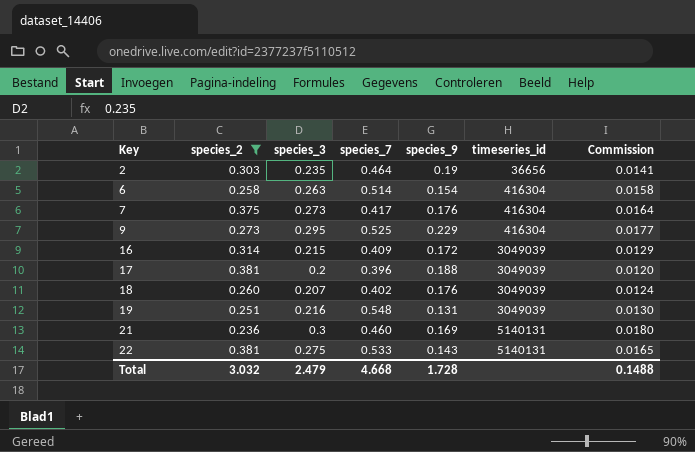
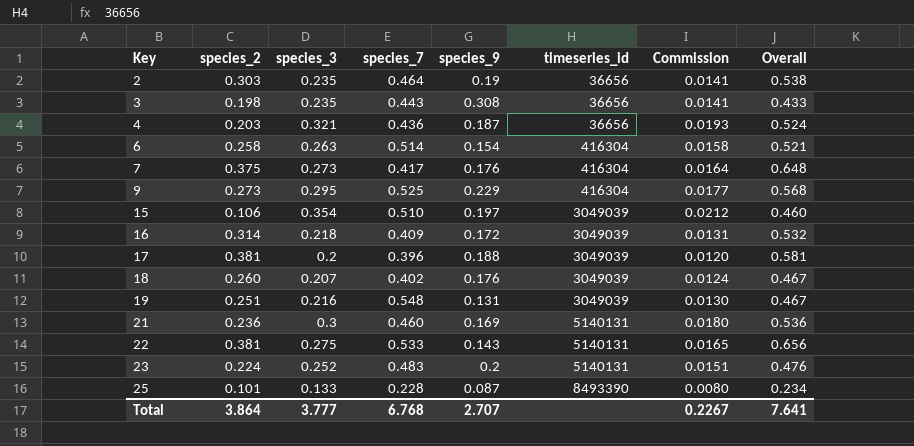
filter: species_2 >= 0.236 -> none
column Overall | formula: none -> [species_2] + [species_3]
16 | species_3: 0.215 -> 0.218
16 | Commission: 0.0129 -> 0.0131
Total | species_2: 3.032 -> 3.864
Total | species_3: 2.479 -> 3.777
Total | species_7: 4.668 -> 6.768
Total | species_9: 1.728 -> 2.707
Total | Commission: 0.1488 -> 0.2267

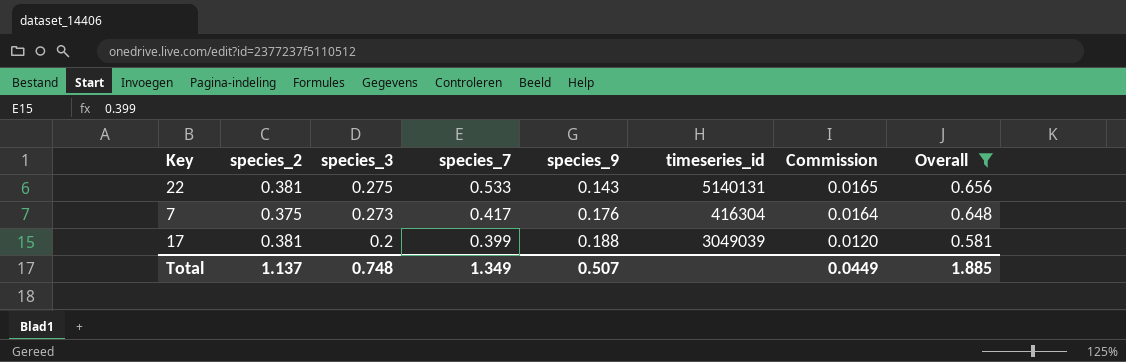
filter: none -> Overall >= 0.581
row order: Key ascending -> species_3 descending
17 | species_7: 0.396 -> 0.399
Total | species_2: 3.864 -> 1.137
Total | species_3: 3.777 -> 0.748
Total | species_7: 6.768 -> 1.349
Total | species_9: 2.707 -> 0.507
Total | Commission: 0.2267 -> 0.0449
Total | Overall: 7.641 -> 1.885

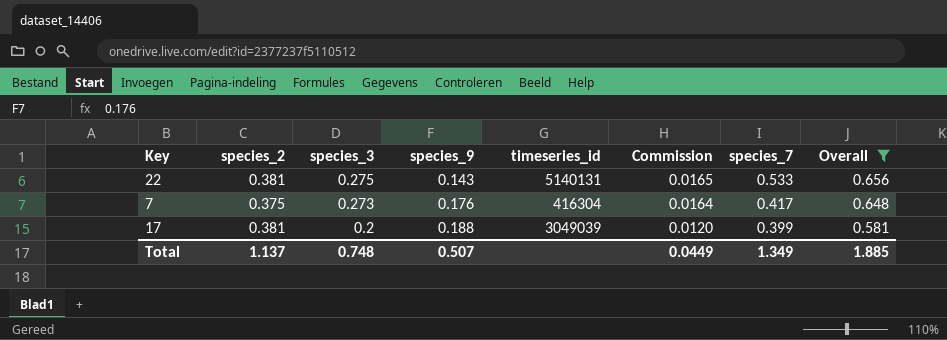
column species_7 | position: 4 -> 7

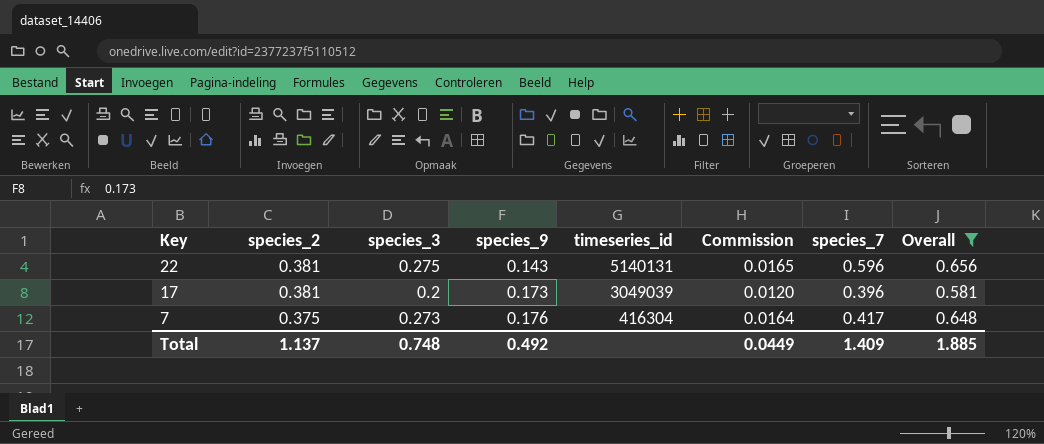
row order: species_3 descending -> Key descending
22 | species_7: 0.533 -> 0.596
17 | species_9: 0.188 -> 0.173
17 | species_7: 0.399 -> 0.396
Total | species_9: 0.507 -> 0.492
Total | species_7: 1.349 -> 1.409

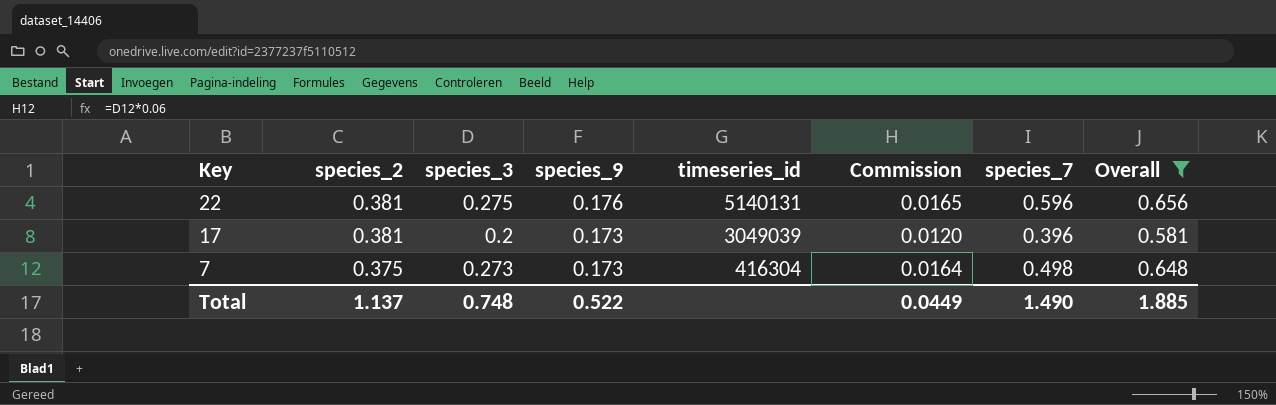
22 | species_9: 0.143 -> 0.176
7 | species_9: 0.176 -> 0.173
7 | species_7: 0.417 -> 0.498
Total | species_9: 0.492 -> 0.522
Total | species_7: 1.409 -> 1.490

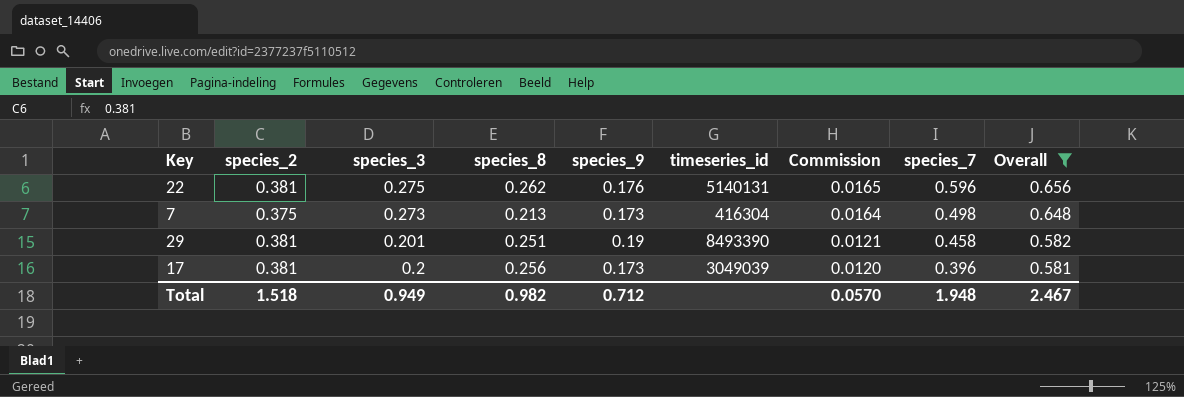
row order: Key descending -> species_3 descending
column species_8 | position: none -> 4
row 29: none -> 0.381 | 0.201 | 0.251 | 0.19 | 8493390 | 0.0121 | 0.458 | 0.582
Total | species_2: 1.137 -> 1.518
Total | species_3: 0.748 -> 0.949
Total | species_9: 0.522 -> 0.712
Total | Commission: 0.0449 -> 0.0570
Total | species_7: 1.490 -> 1.948
Total | Overall: 1.885 -> 2.467

